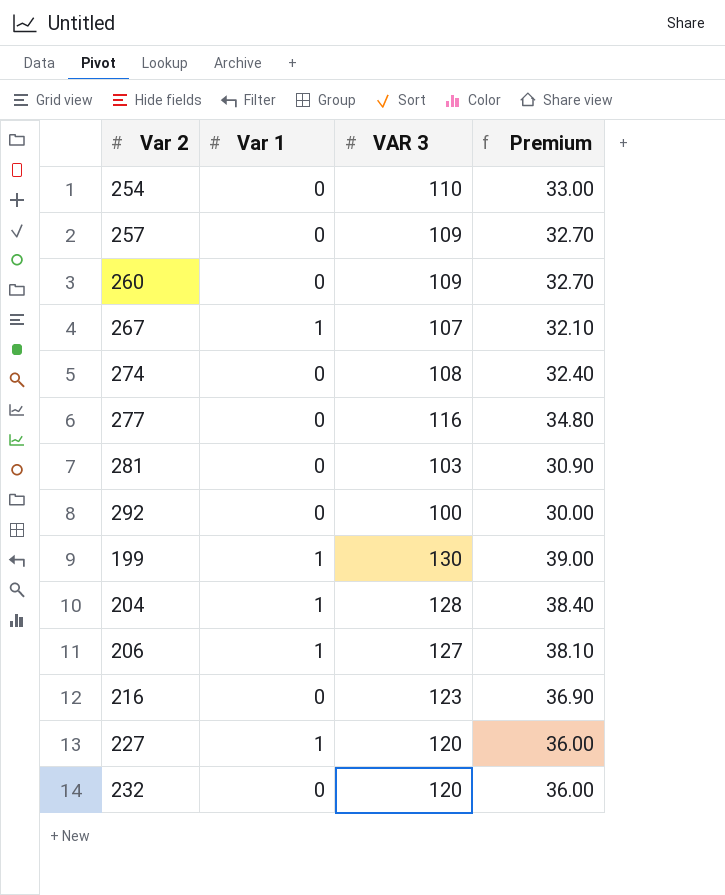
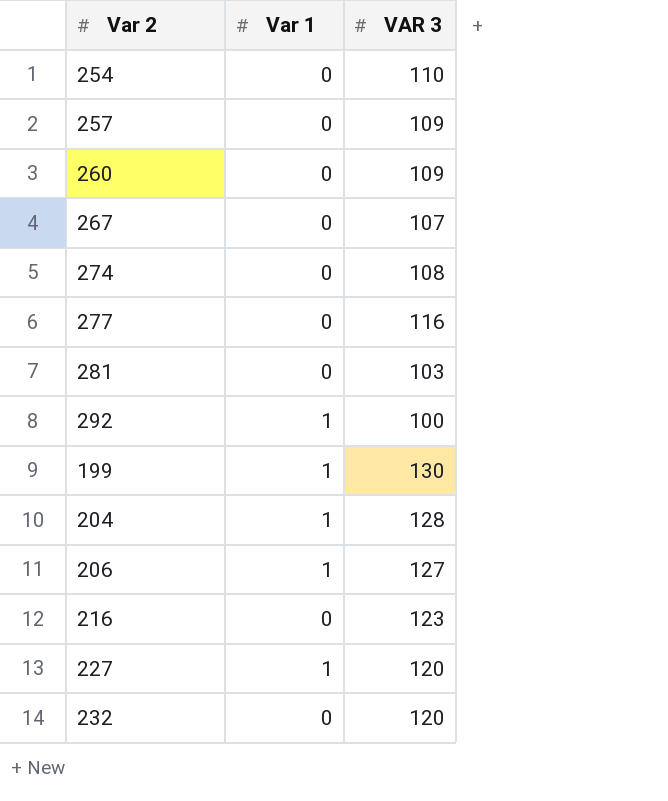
column Premium | formula: [VAR 3] * 0.3 -> none
267 | Var 1: 1 -> 0
292 | Var 1: 0 -> 1

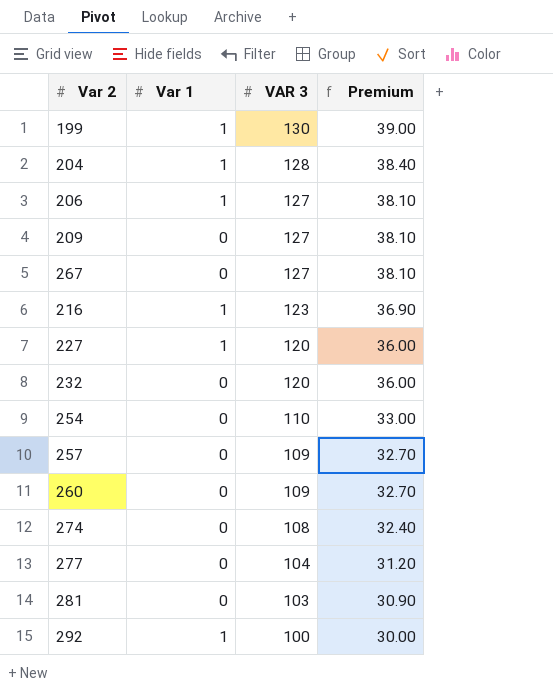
row order: none -> VAR 3 descending
column Premium | formula: none -> [VAR 3] * 0.3
row 209: none -> 0 | 127 | 38.10
267 | VAR 3: 107 -> 127
216 | Var 1: 0 -> 1
277 | VAR 3: 116 -> 104

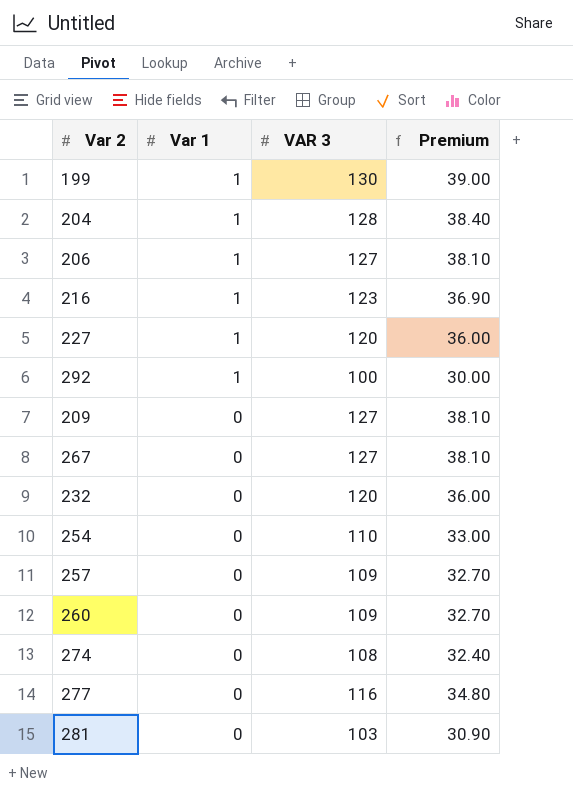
row order: VAR 3 descending -> Var 1 descending
277 | VAR 3: 104 -> 116
277 | Premium: 31.20 -> 34.80

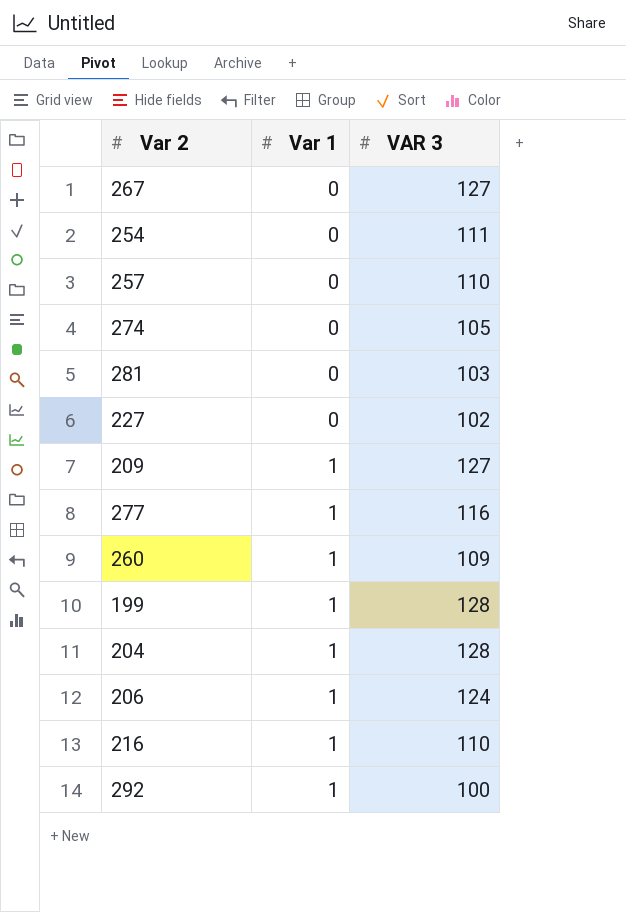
row order: Var 1 descending -> Var 1 ascending
column Premium | formula: [VAR 3] * 0.3 -> none
row 232: 0 | 120 | 36.00 -> none
254 | VAR 3: 110 -> 111
257 | VAR 3: 109 -> 110
274 | VAR 3: 108 -> 105
227 | Var 1: 1 -> 0
227 | VAR 3: 120 -> 102
209 | Var 1: 0 -> 1
277 | Var 1: 0 -> 1
260 | Var 1: 0 -> 1
199 | VAR 3: 130 -> 128
206 | VAR 3: 127 -> 124
216 | VAR 3: 123 -> 110

